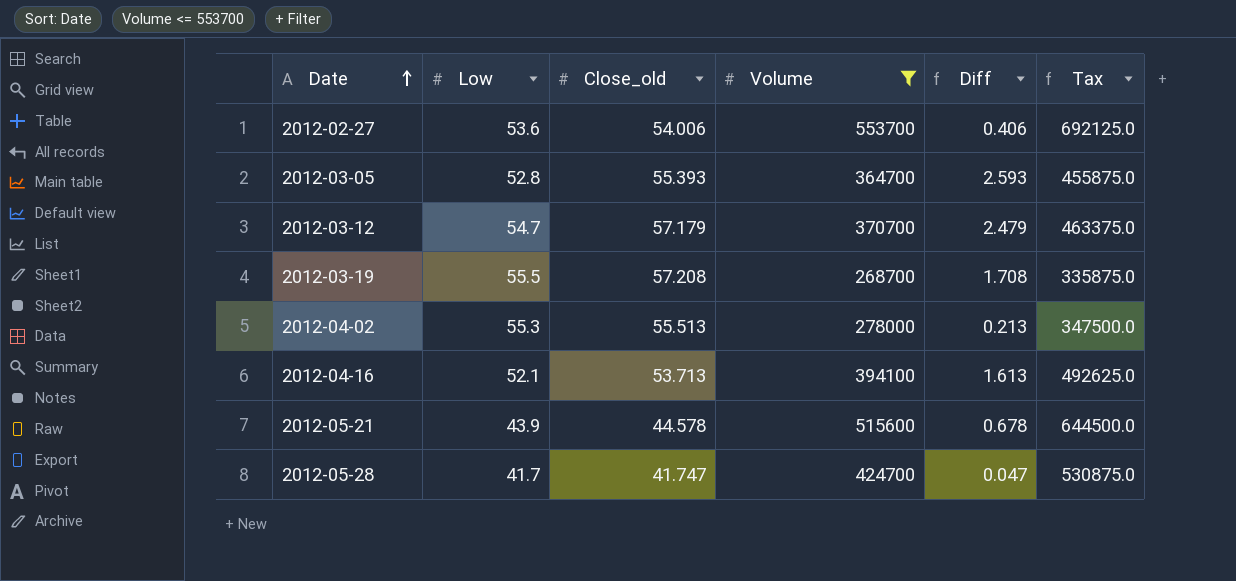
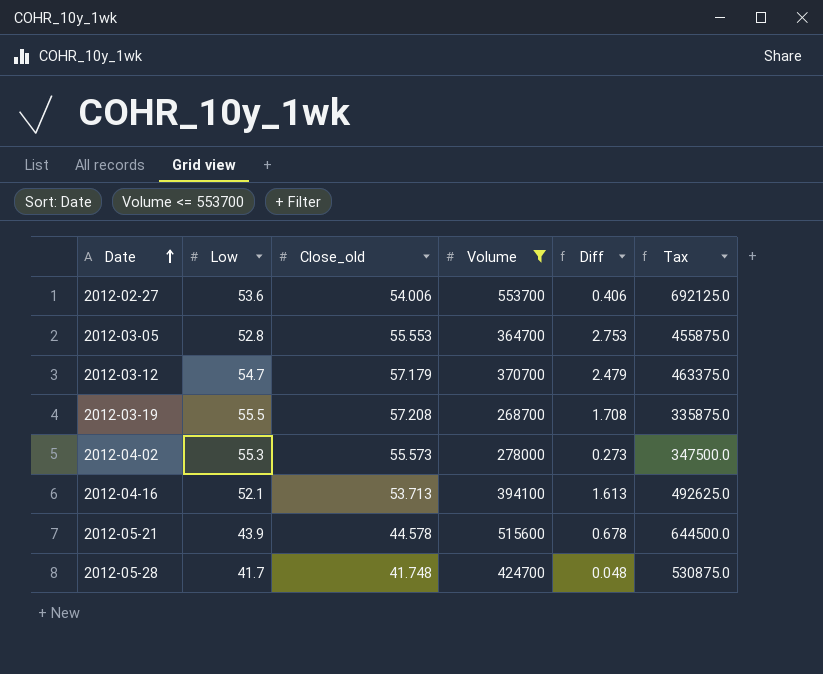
2012-03-05 | Close_old: 55.393 -> 55.553
2012-03-05 | Diff: 2.593 -> 2.753
2012-04-02 | Close_old: 55.513 -> 55.573
2012-04-02 | Diff: 0.213 -> 0.273
2012-05-28 | Close_old: 41.747 -> 41.748
2012-05-28 | Diff: 0.047 -> 0.048

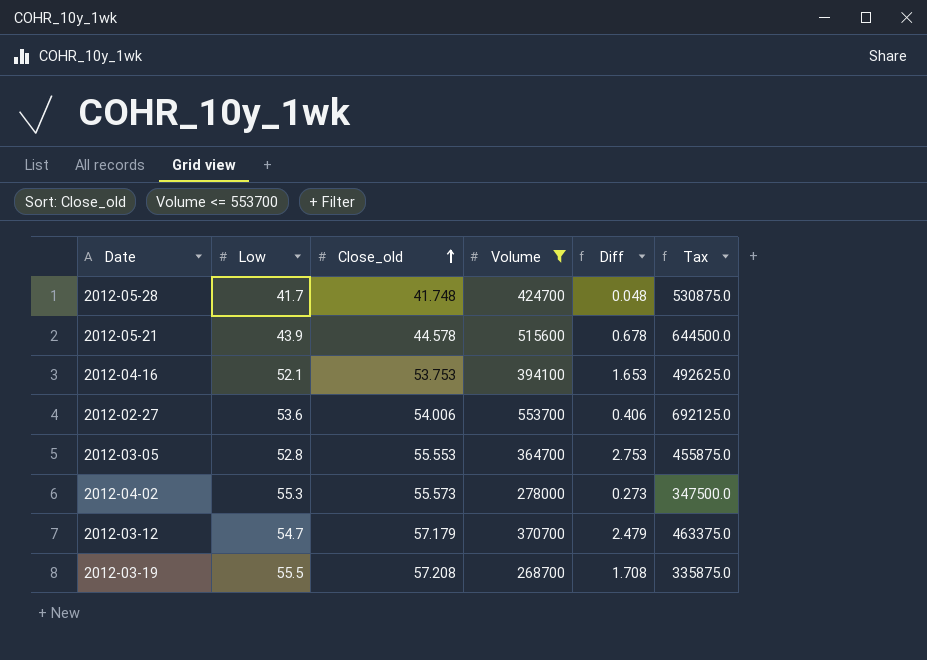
row order: Date ascending -> Close_old ascending
2012-04-16 | Close_old: 53.713 -> 53.753
2012-04-16 | Diff: 1.613 -> 1.653

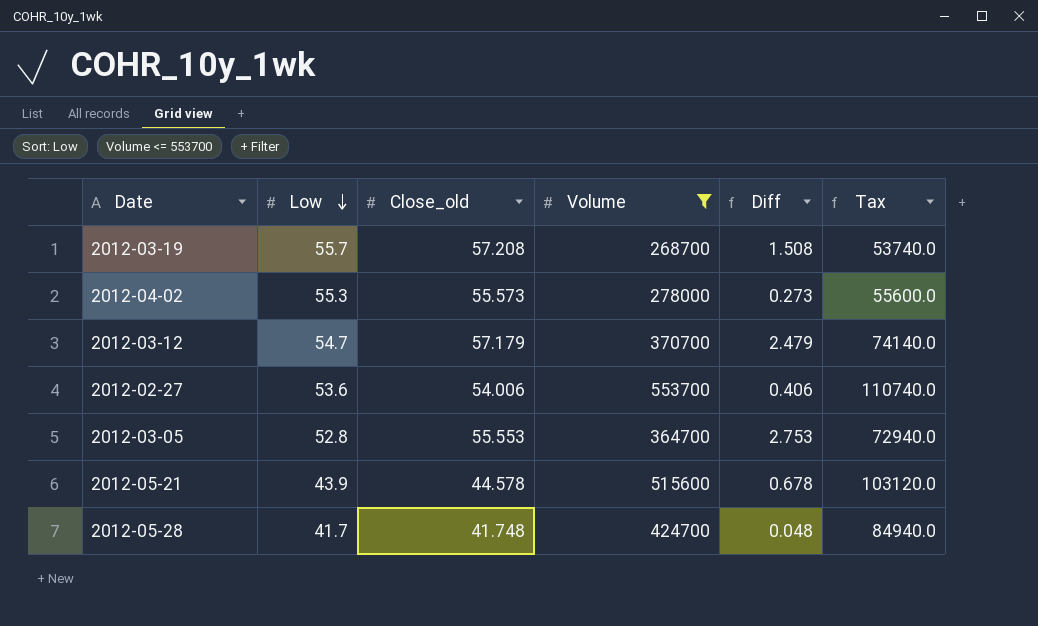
row order: Close_old ascending -> Low descending
column Tax | formula: [Volume] * 1.25 -> [Volume] * 0.2
row 2012-04-16: 52.1 | 53.753 | 394100 | 1.653 | 492625.0 -> none
2012-03-19 | Low: 55.5 -> 55.7
2012-03-19 | Diff: 1.708 -> 1.508

